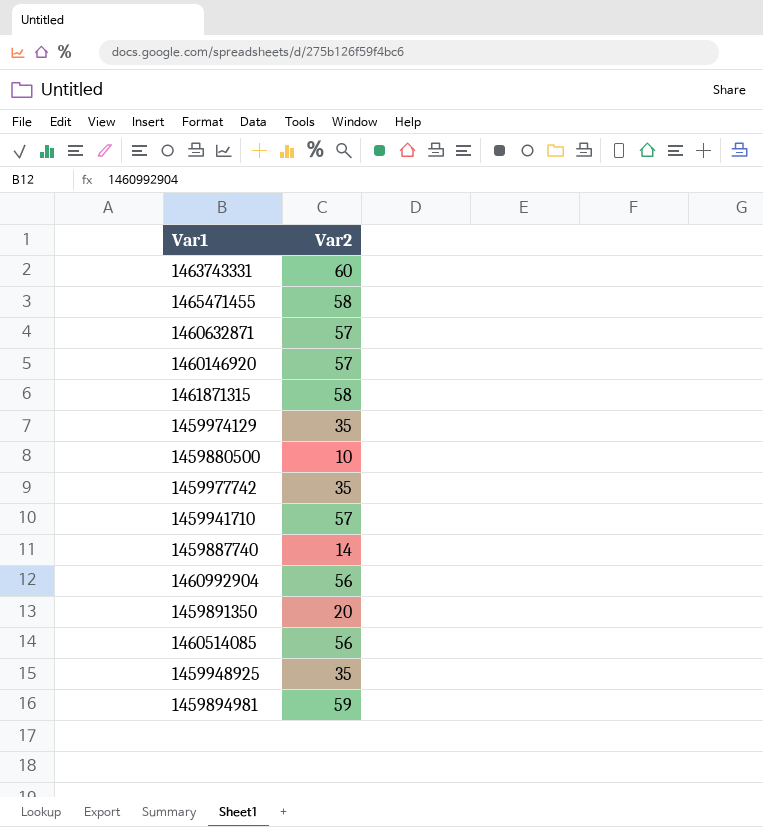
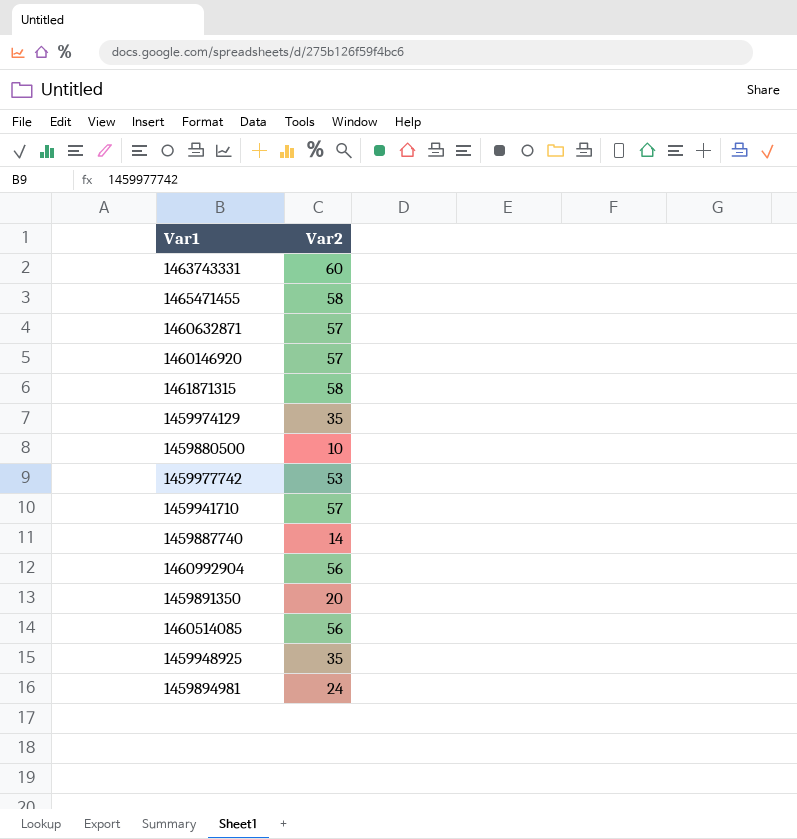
1459977742 | Var2: 35 -> 53
1459894981 | Var2: 59 -> 24

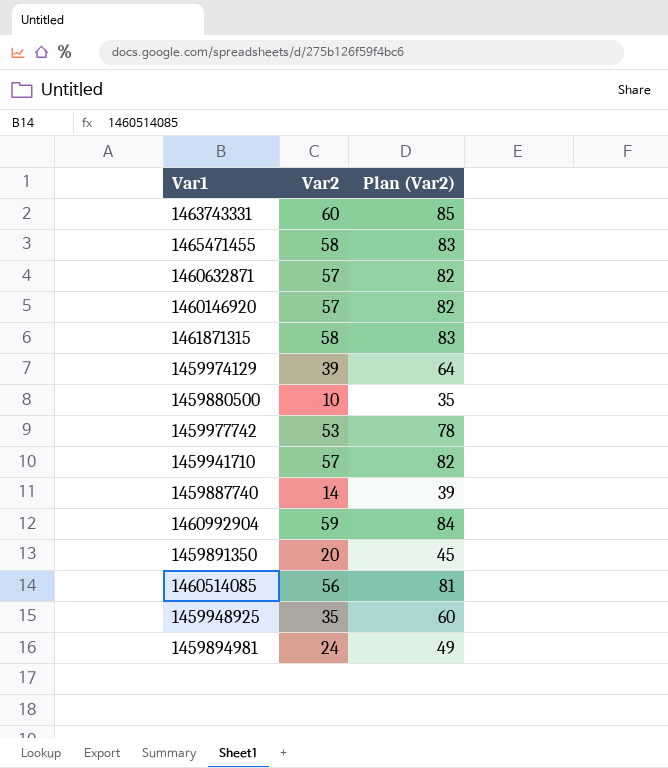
column Plan (Var2) | formula: none -> [Var2] + 25
1459974129 | Var2: 35 -> 39
1460992904 | Var2: 56 -> 59

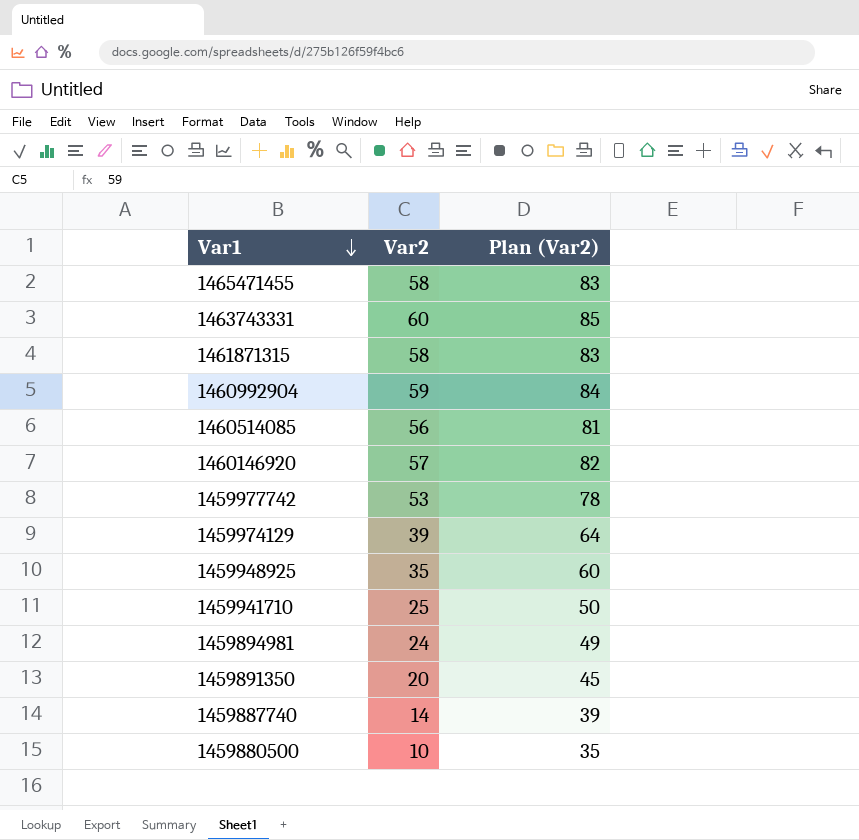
row order: none -> Var1 descending
row 1460632871: 57 | 82 -> none
1459941710 | Var2: 57 -> 25
1459941710 | Plan (Var2): 82 -> 50

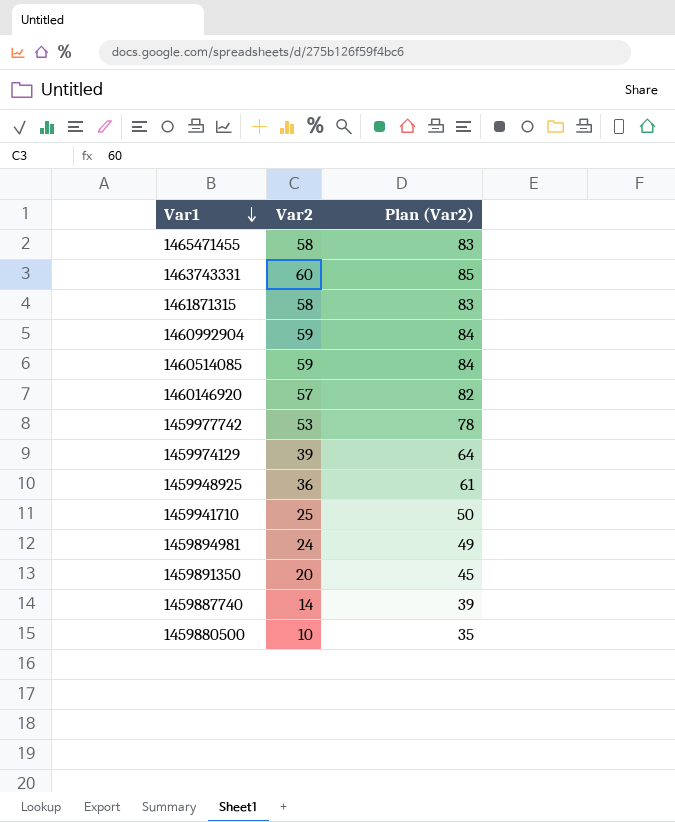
1460514085 | Var2: 56 -> 59
1460514085 | Plan (Var2): 81 -> 84
1459948925 | Var2: 35 -> 36
1459948925 | Plan (Var2): 60 -> 61

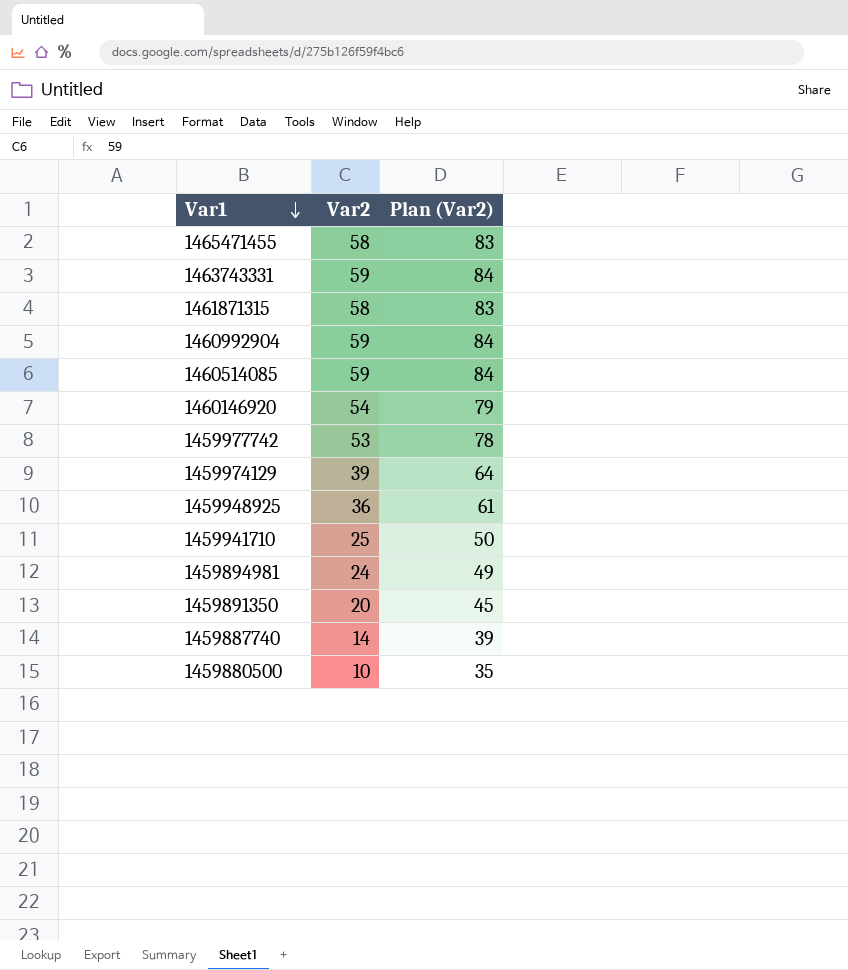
1463743331 | Var2: 60 -> 59
1463743331 | Plan (Var2): 85 -> 84
1460146920 | Var2: 57 -> 54
1460146920 | Plan (Var2): 82 -> 79

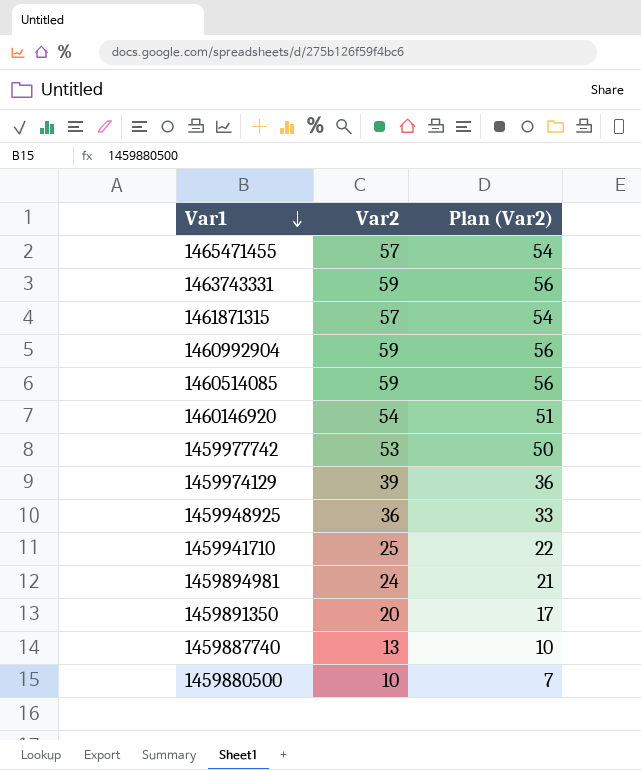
column Plan (Var2) | formula: [Var2] + 25 -> [Var2] - 3
1465471455 | Var2: 58 -> 57
1461871315 | Var2: 58 -> 57
1459887740 | Var2: 14 -> 13

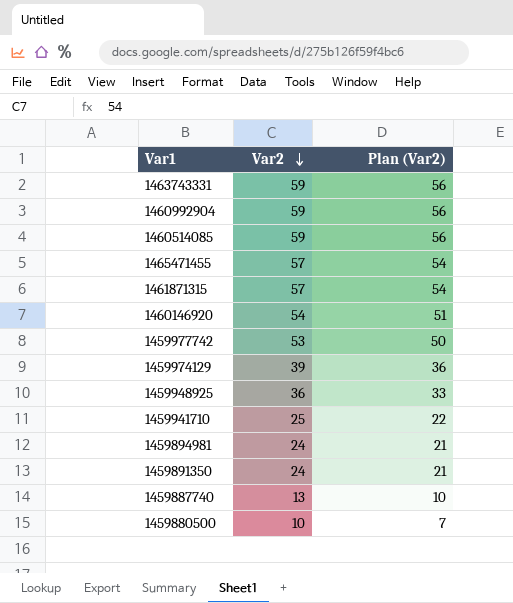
row order: Var1 descending -> Var2 descending
1459891350 | Var2: 20 -> 24
1459891350 | Plan (Var2): 17 -> 21

